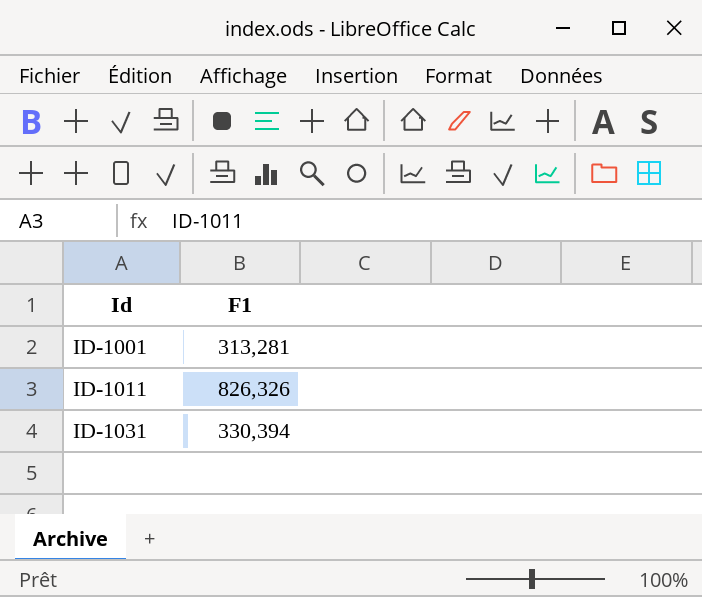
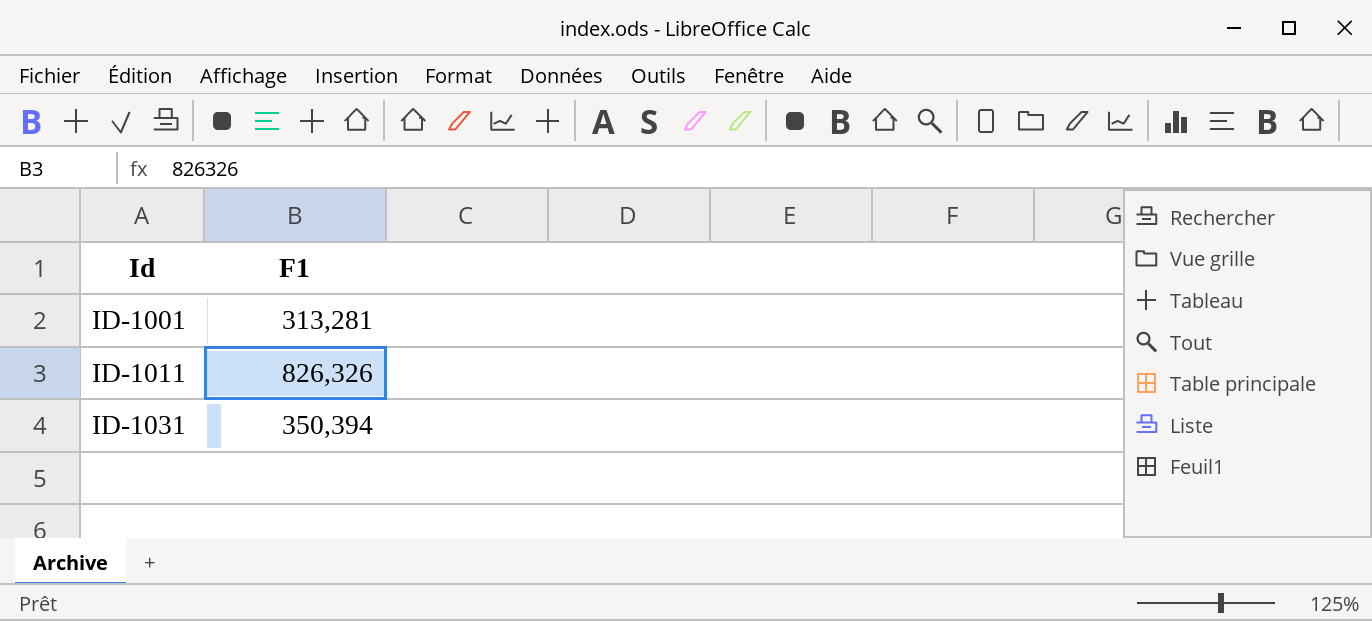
ID-1031 | F1: 330,394 -> 350,394

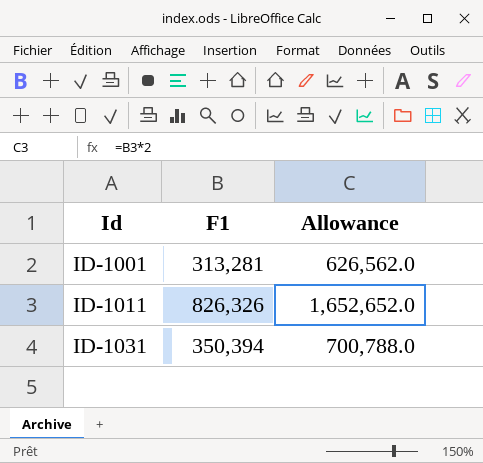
column Allowance | formula: none -> [F1] * 2

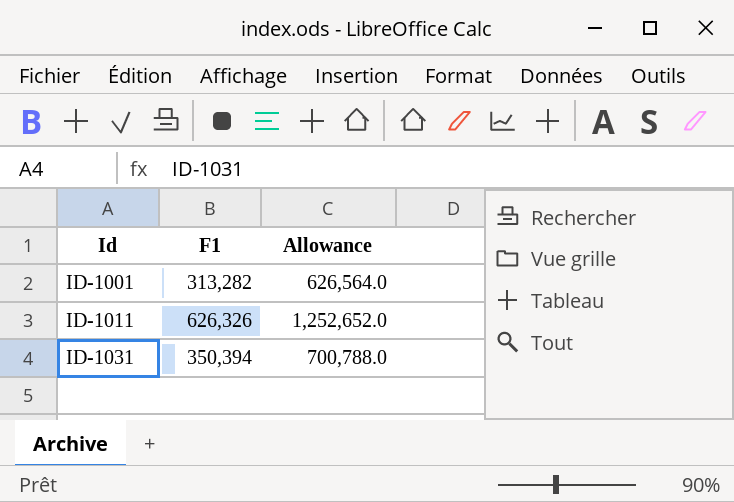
ID-1001 | F1: 313,281 -> 313,282
ID-1001 | Allowance: 626,562.0 -> 626,564.0
ID-1011 | F1: 826,326 -> 626,326
ID-1011 | Allowance: 1,652,652.0 -> 1,252,652.0

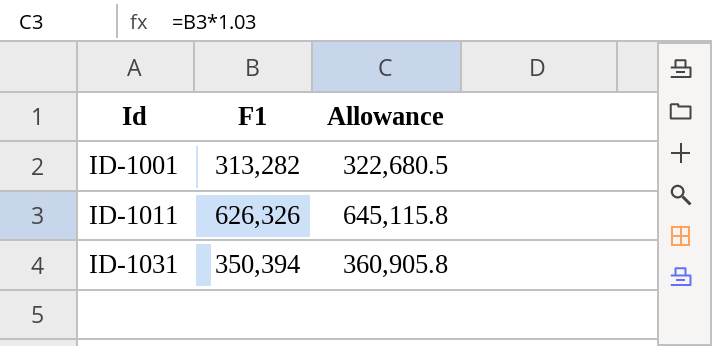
column Allowance | formula: [F1] * 2 -> [F1] * 1.03

